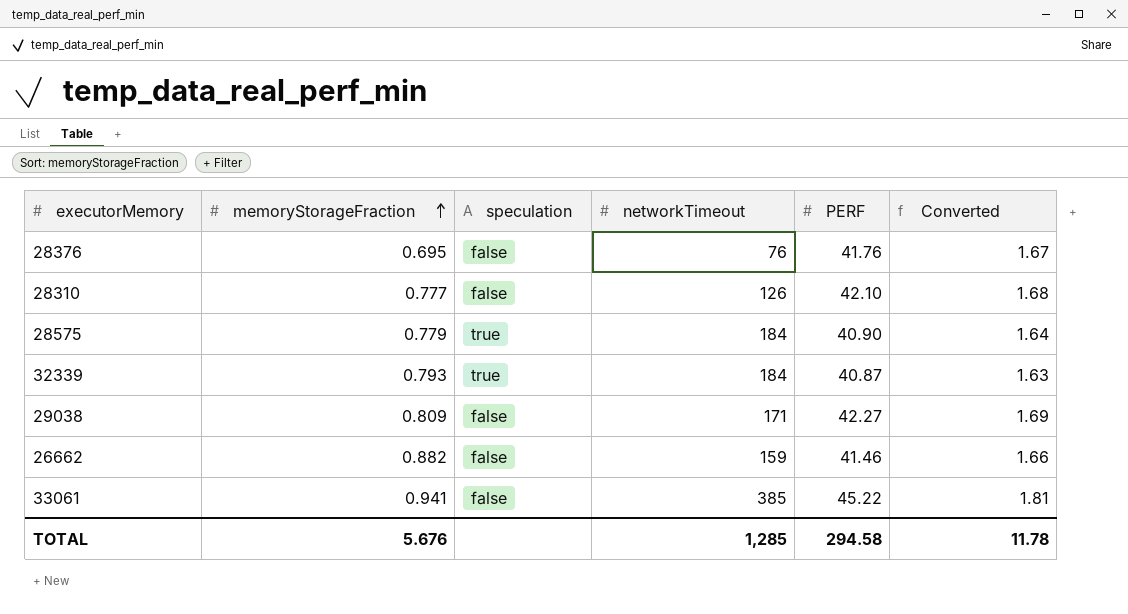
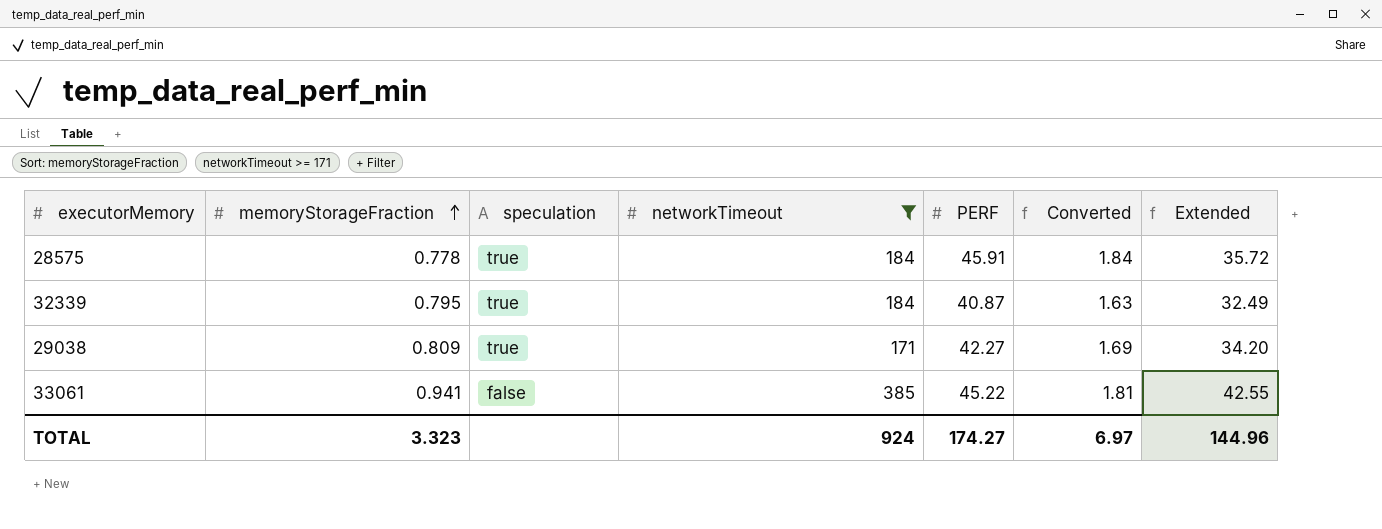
filter: none -> networkTimeout >= 171
column Extended | formula: none -> [memoryStorageFraction] * [PERF]
28575 | memoryStorageFraction: 0.779 -> 0.778
28575 | PERF: 40.90 -> 45.91
28575 | Converted: 1.64 -> 1.84
32339 | memoryStorageFraction: 0.793 -> 0.795
29038 | speculation: false -> true
TOTAL | memoryStorageFraction: 5.676 -> 3.323
TOTAL | networkTimeout: 1,285 -> 924
TOTAL | PERF: 294.58 -> 174.27
TOTAL | Converted: 11.78 -> 6.97

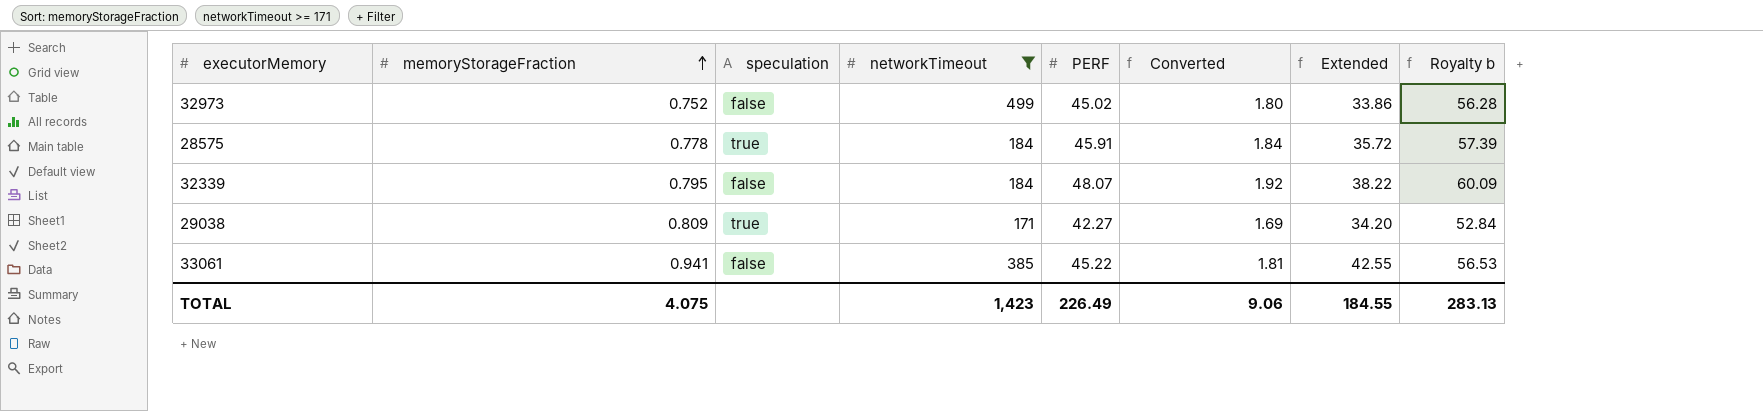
column Royalty b | formula: none -> [PERF] * 1.25
row 32973: none -> 0.752 | false | 499 | 45.02 | 1.80 | 33.86 | 56.28
32339 | speculation: true -> false
32339 | PERF: 40.87 -> 48.07
32339 | Converted: 1.63 -> 1.92
32339 | Extended: 32.49 -> 38.22
TOTAL | memoryStorageFraction: 3.323 -> 4.075
TOTAL | networkTimeout: 924 -> 1,423
TOTAL | PERF: 174.27 -> 226.49
TOTAL | Converted: 6.97 -> 9.06
TOTAL | Extended: 144.96 -> 184.55

